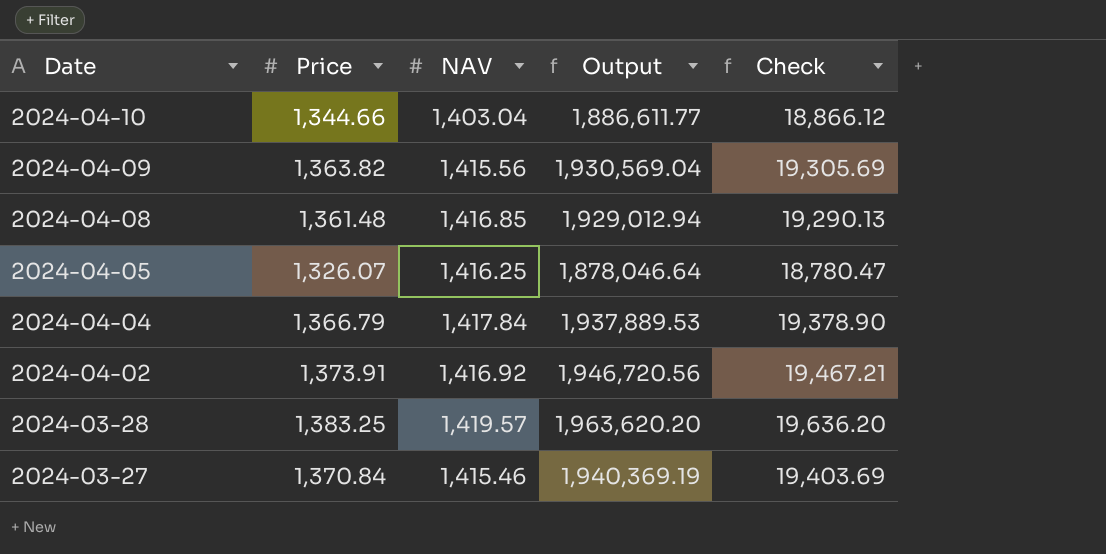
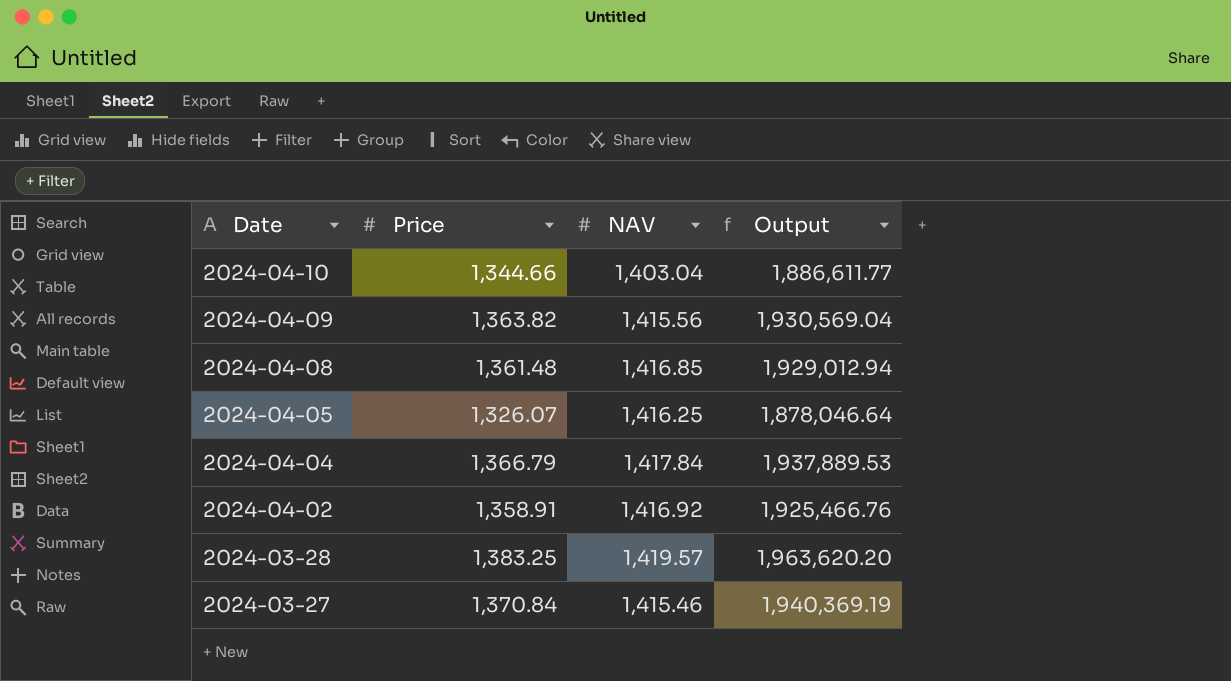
column Check | formula: [Output] * 0.01 -> none
2024-04-02 | Price: 1,373.91 -> 1,358.91
2024-04-02 | Output: 1,946,720.56 -> 1,925,466.76

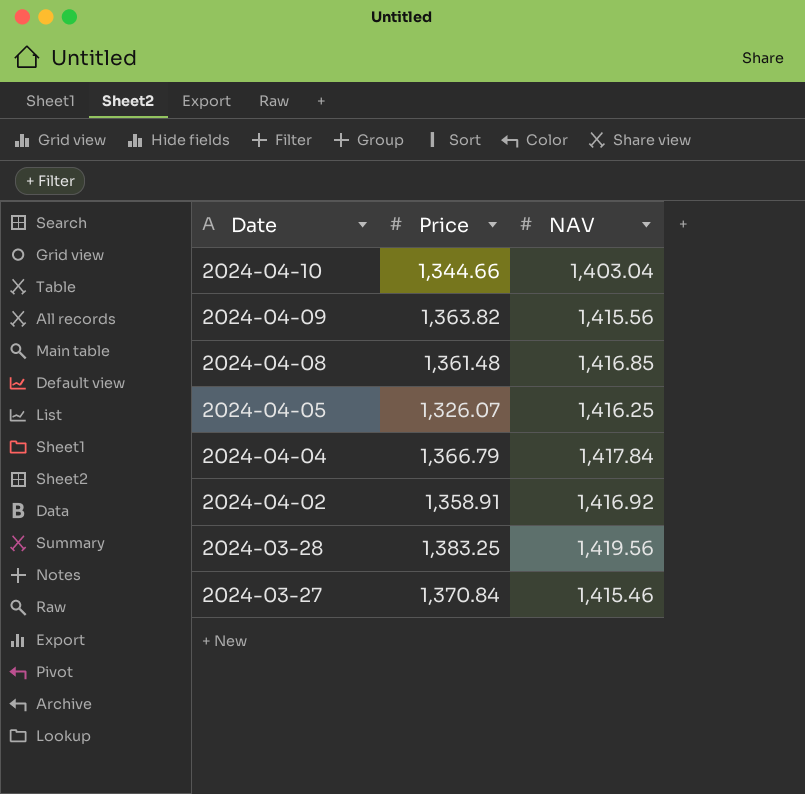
column Output | formula: [Price] * [NAV] -> none
2024-03-28 | NAV: 1,419.57 -> 1,419.56

